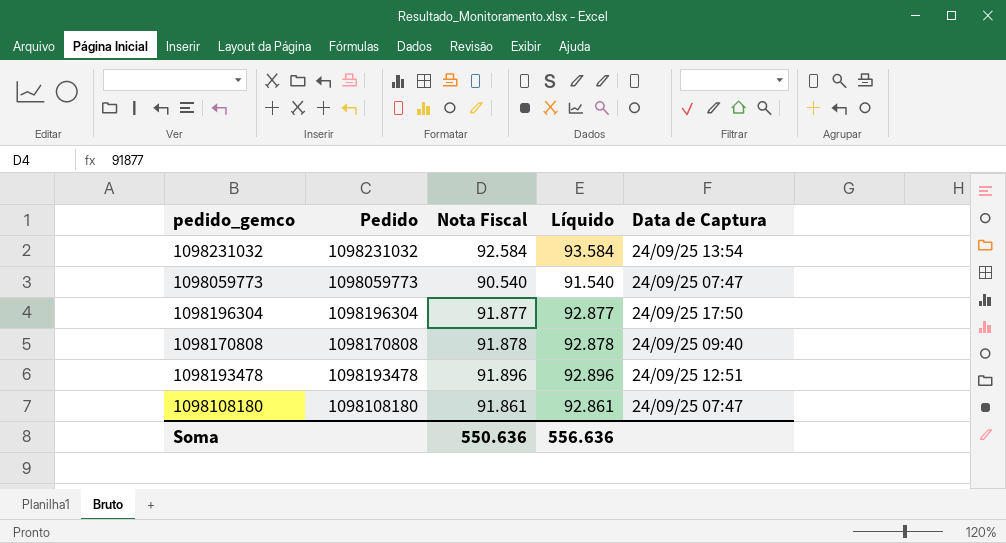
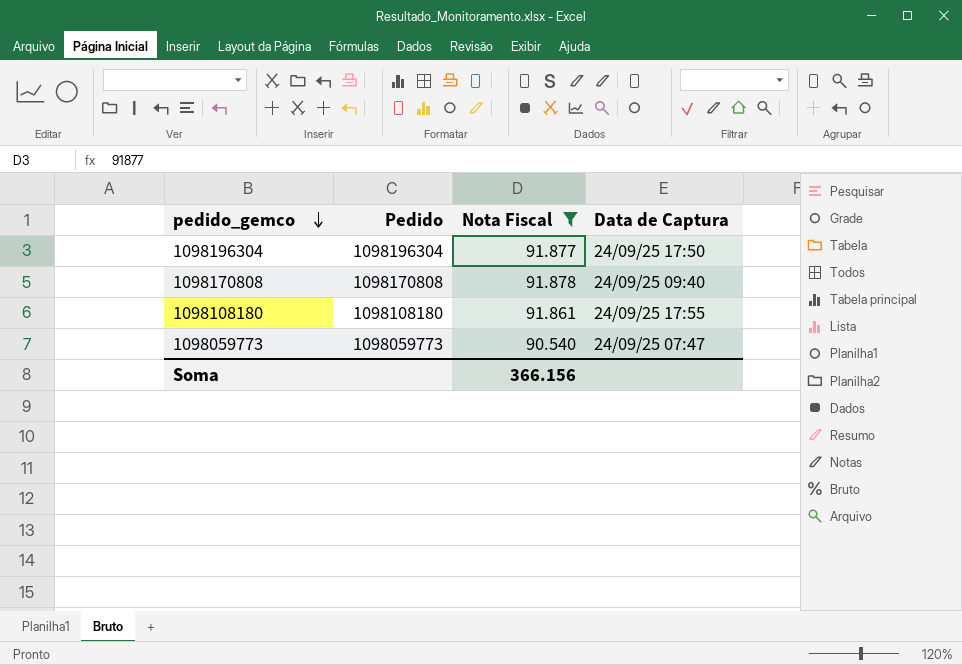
filter: none -> Nota Fiscal <= 91.878
row order: none -> pedido_gemco descending
column Líquido | formula: [Nota Fiscal] + 1000 -> none
1098108180 | Data de Captura: 24/09/25 07:47 -> 24/09/25 17:55
Soma | Nota Fiscal: 550.636 -> 366.156

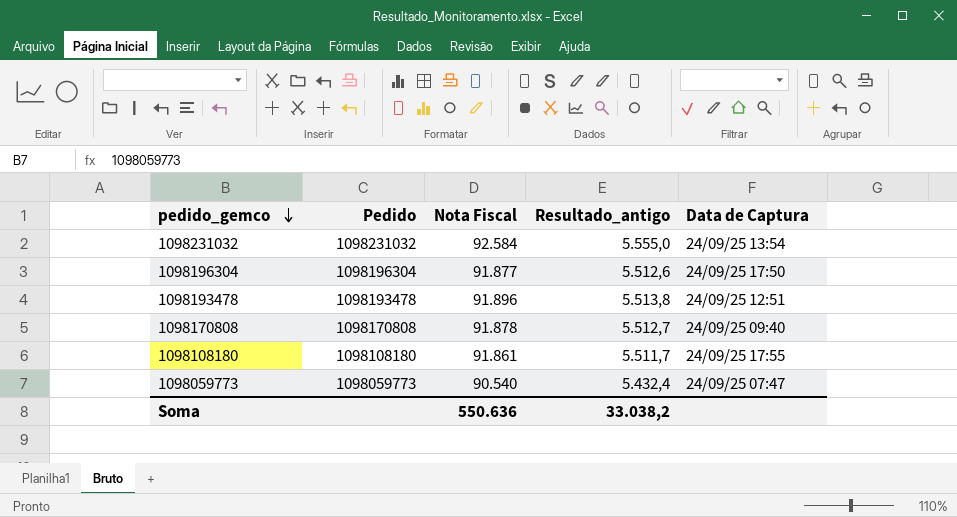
filter: Nota Fiscal <= 91.878 -> none
column Resultado_antigo | formula: none -> [Nota Fiscal] * 0,06
Soma | Nota Fiscal: 366.156 -> 550.636

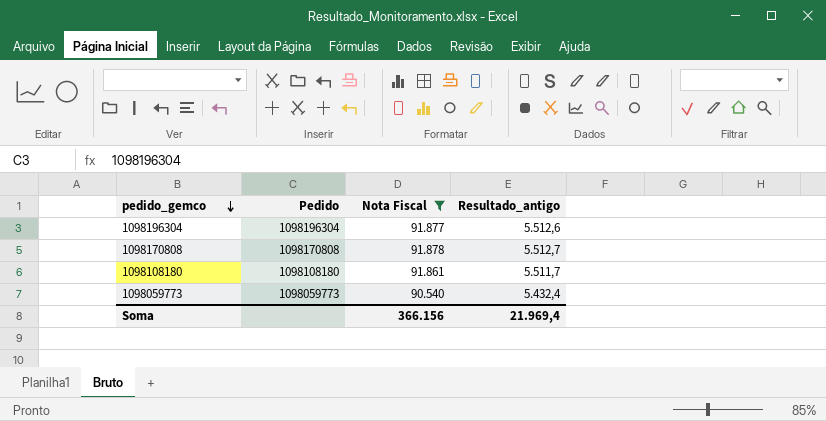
filter: none -> Nota Fiscal <= 91.878
column Data de Captura | position: 5 -> none
Soma | Nota Fiscal: 550.636 -> 366.156
Soma | Resultado_antigo: 33.038,2 -> 21.969,4

